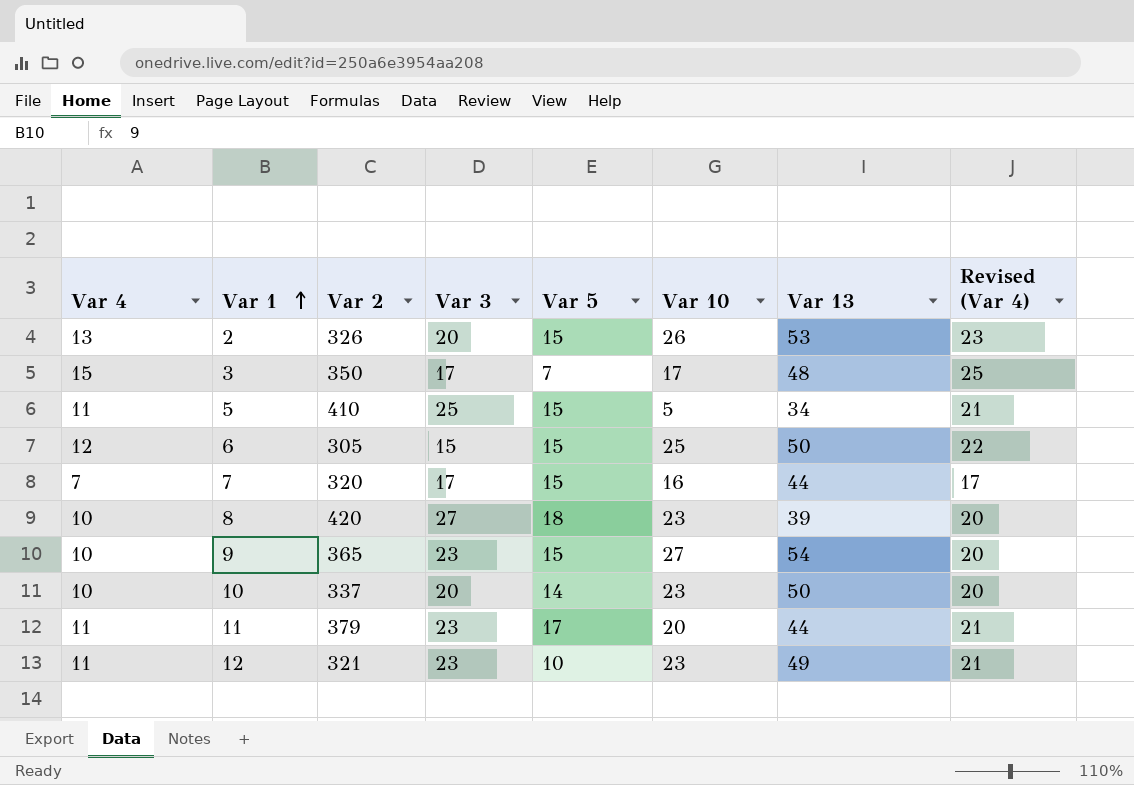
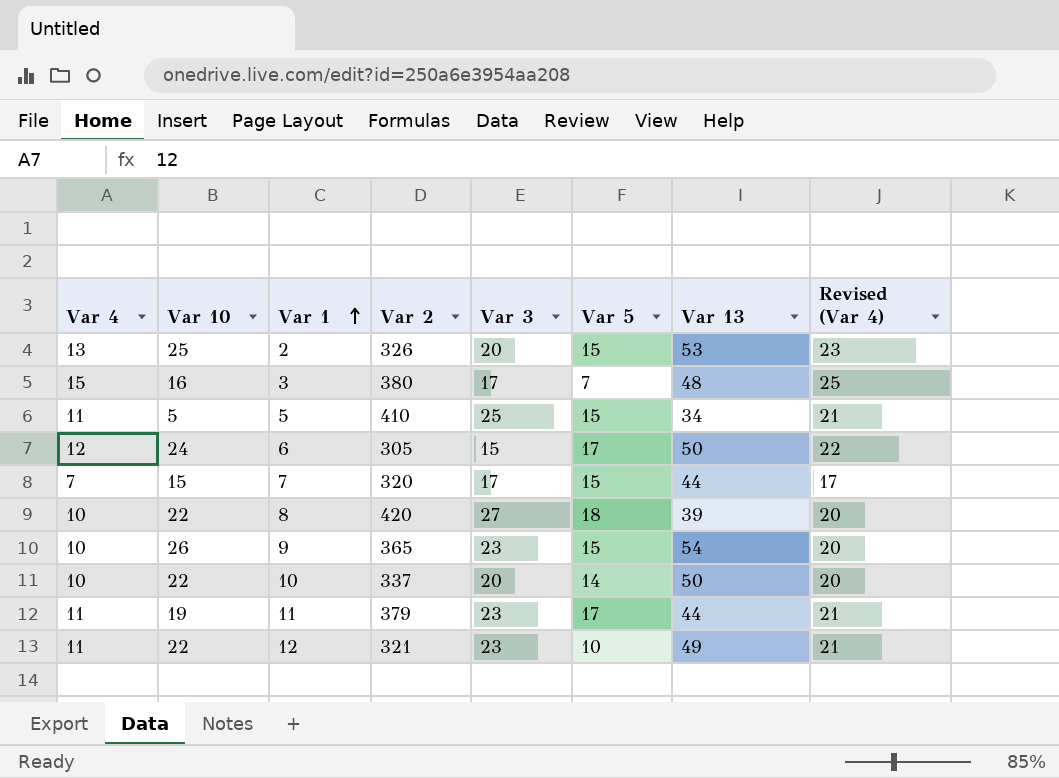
column Var 10 | position: 6 -> 2
2 | Var 10: 26 -> 25
3 | Var 10: 17 -> 16
3 | Var 2: 350 -> 380
6 | Var 10: 25 -> 24
6 | Var 5: 15 -> 17
7 | Var 10: 16 -> 15
8 | Var 10: 23 -> 22
9 | Var 10: 27 -> 26
10 | Var 10: 23 -> 22
11 | Var 10: 20 -> 19
12 | Var 10: 23 -> 22

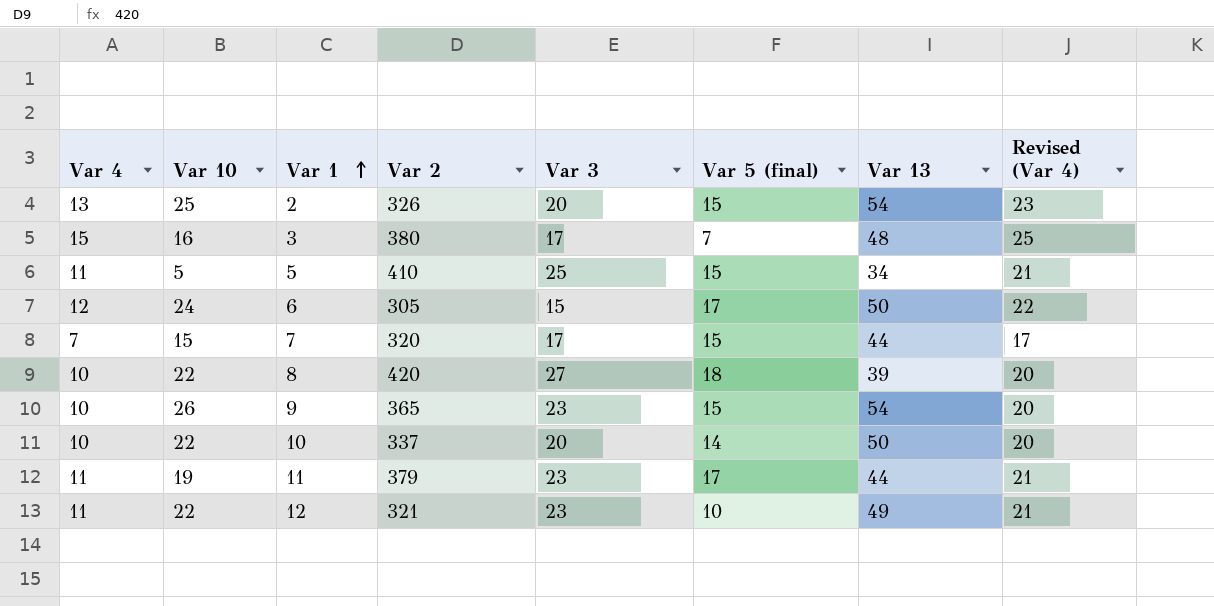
column name: Var 5 -> Var 5 (final)
2 | Var 13: 53 -> 54

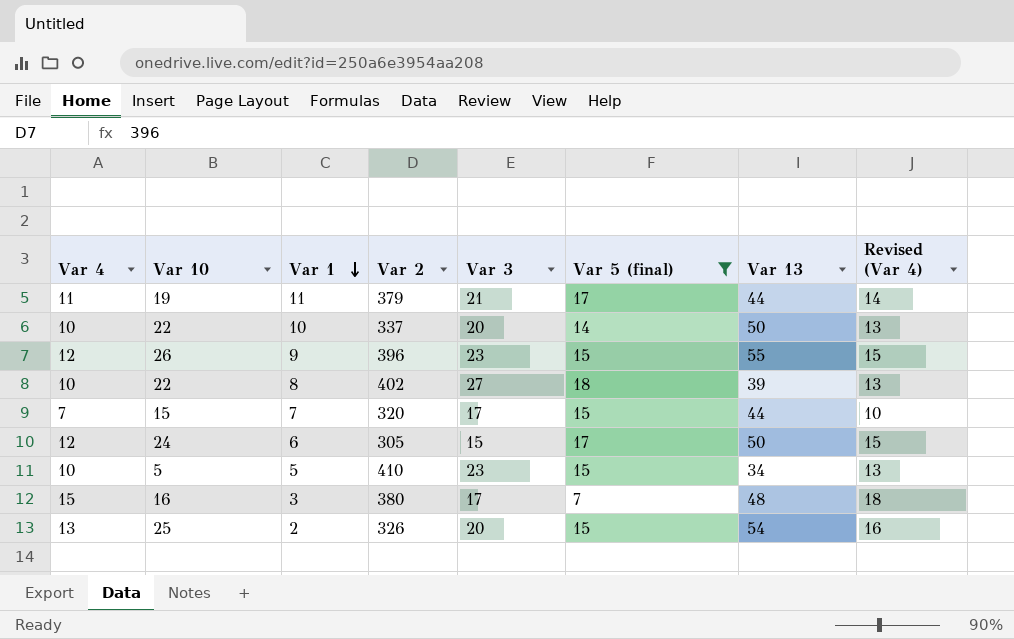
filter: none -> Var 5 (final) != 10
row order: Var 1 ascending -> Var 1 descending
column Revised (Var 4) | formula: [Var 4] + 10 -> [Var 4] + 3
11 | Var 3: 23 -> 21
9 | Var 4: 10 -> 12
9 | Var 2: 365 -> 396
9 | Var 13: 54 -> 55
8 | Var 2: 420 -> 402
5 | Var 4: 11 -> 10
5 | Var 3: 25 -> 23

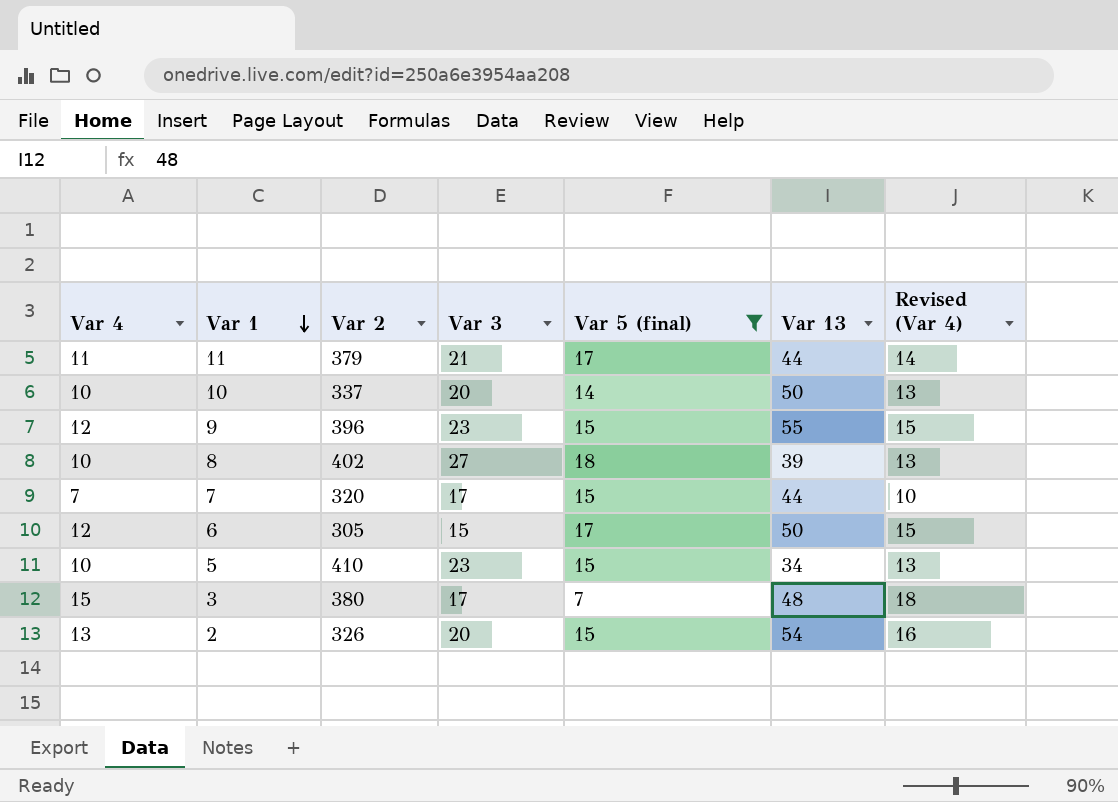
column Var 10 | position: 2 -> none

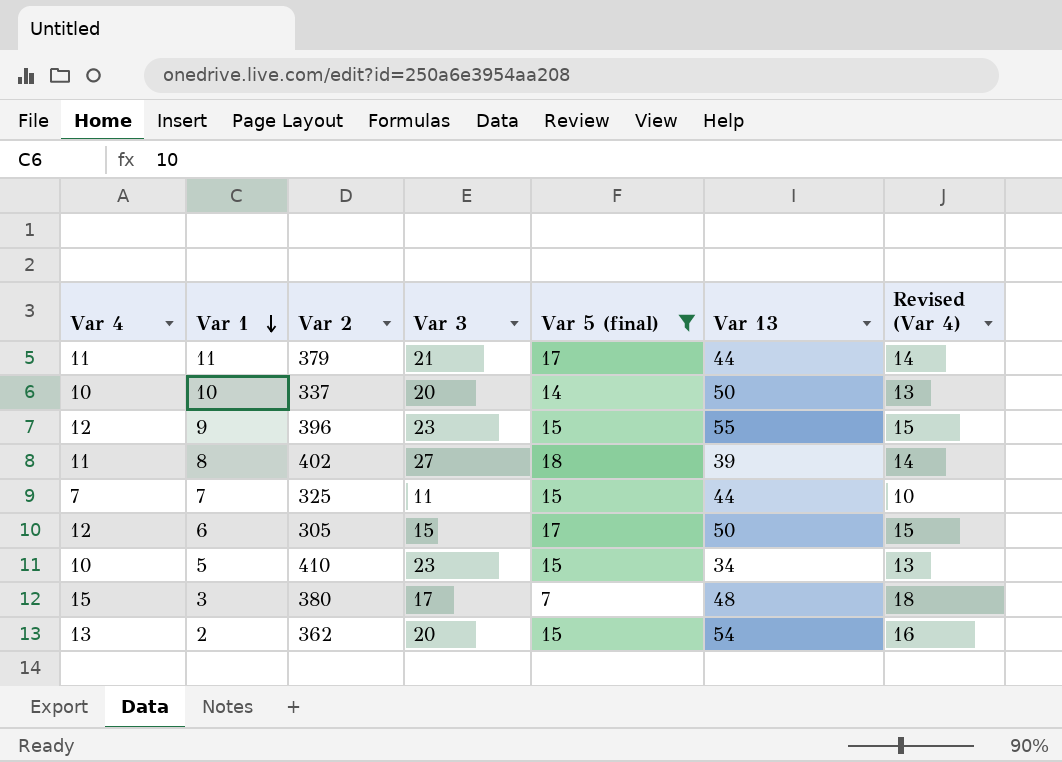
8 | Var 4: 10 -> 11
8 | Revised (Var 4): 13 -> 14
7 | Var 2: 320 -> 325
7 | Var 3: 17 -> 11
2 | Var 2: 326 -> 362

